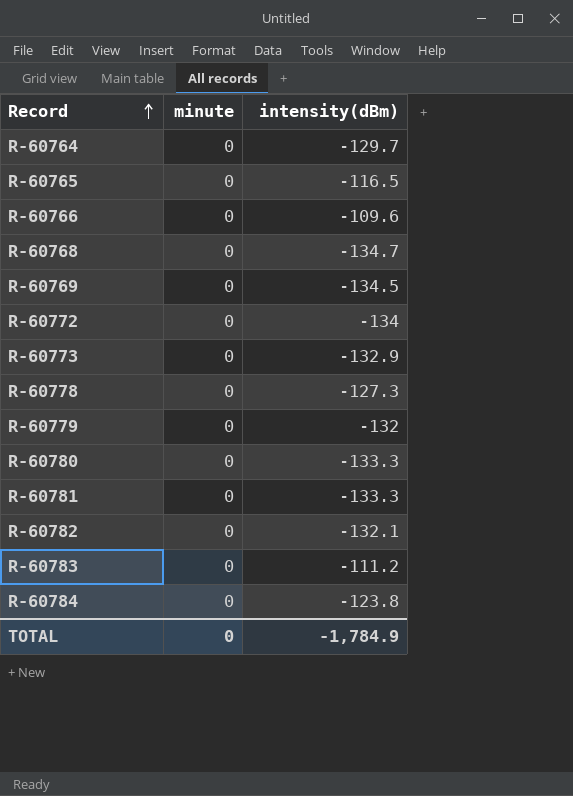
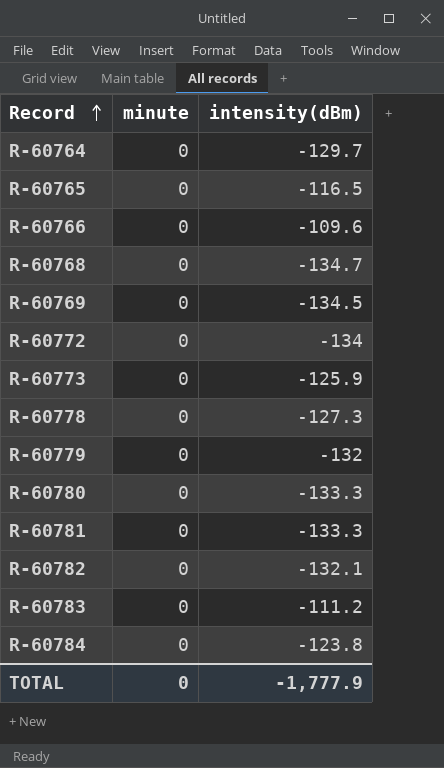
R-60773 | intensity(dBm): -132.9 -> -125.9
TOTAL | intensity(dBm): -1,784.9 -> -1,777.9

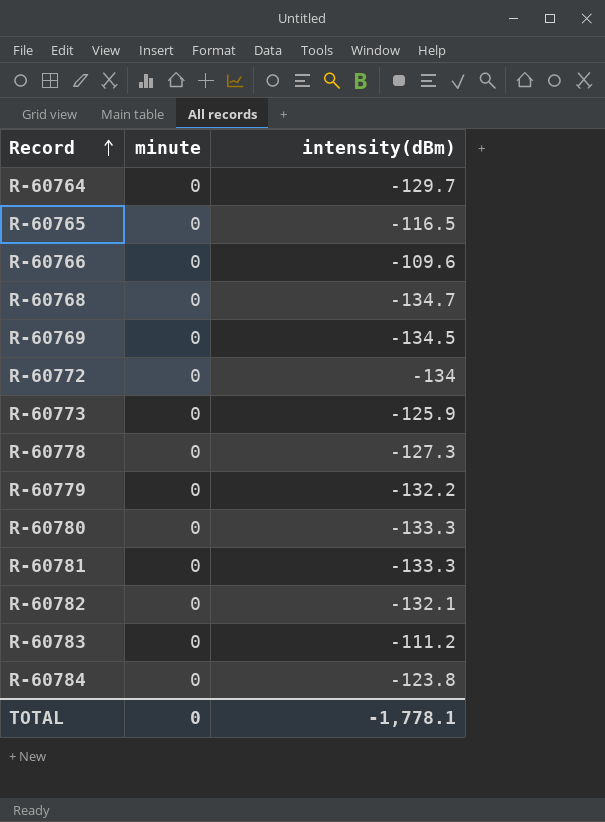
R-60779 | intensity(dBm): -132 -> -132.2
TOTAL | intensity(dBm): -1,777.9 -> -1,778.1

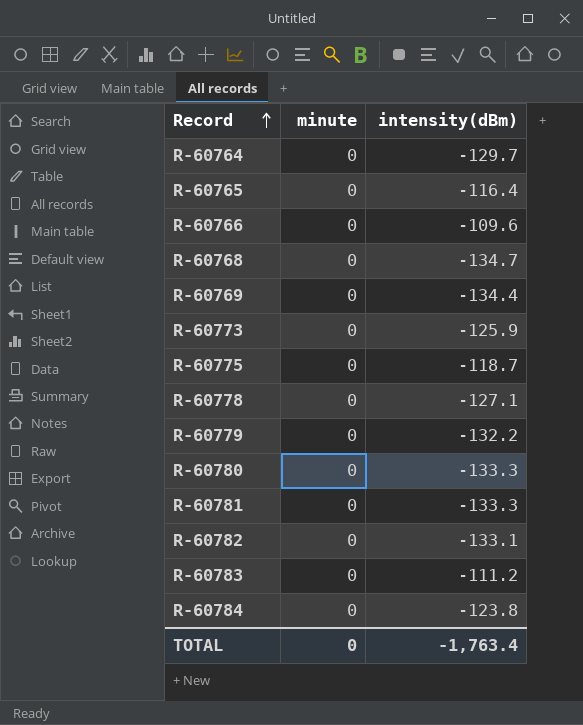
row R-60772: 0 | -134 -> none
R-60765 | intensity(dBm): -116.5 -> -116.4
R-60769 | intensity(dBm): -134.5 -> -134.4
row R-60775: none -> 0 | -118.7
R-60778 | intensity(dBm): -127.3 -> -127.1
R-60782 | intensity(dBm): -132.1 -> -133.1
TOTAL | intensity(dBm): -1,778.1 -> -1,763.4

